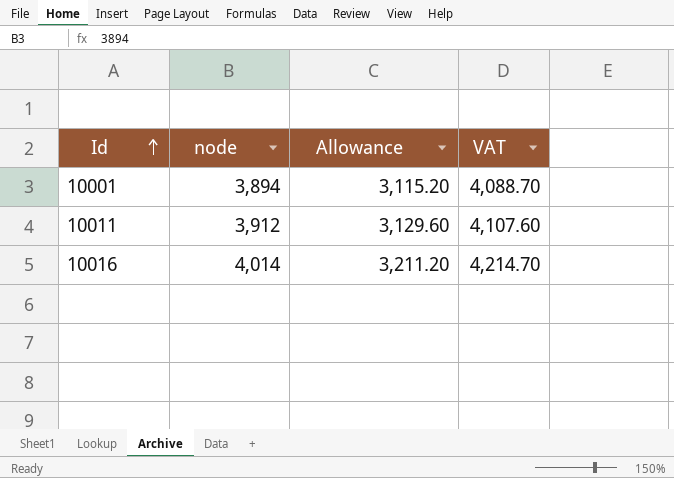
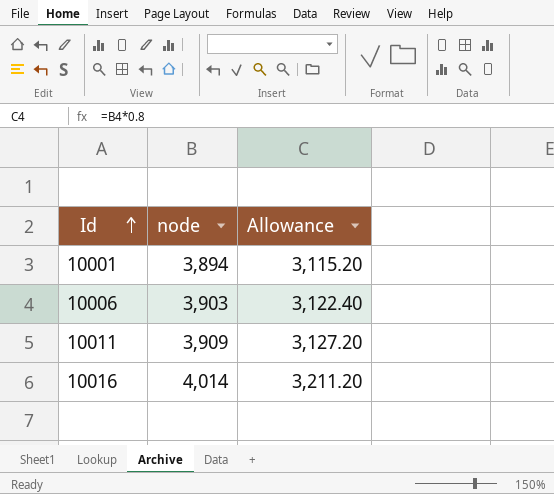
column VAT | formula: [node] * 1.05 -> none
row 10006: none -> 3,903 | 3,122.40
10011 | node: 3,912 -> 3,909
10011 | Allowance: 3,129.60 -> 3,127.20

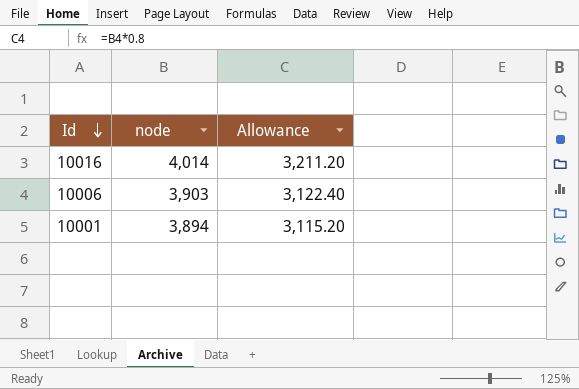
row order: Id ascending -> Id descending
row 10011: 3,909 | 3,127.20 -> none

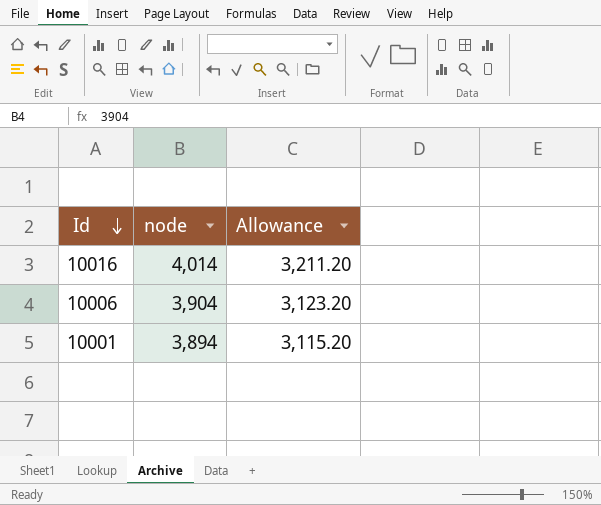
10006 | node: 3,903 -> 3,904
10006 | Allowance: 3,122.40 -> 3,123.20

